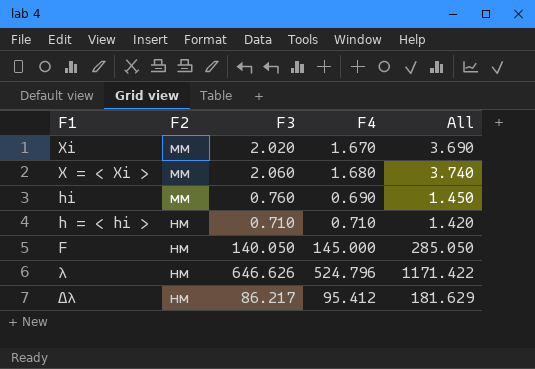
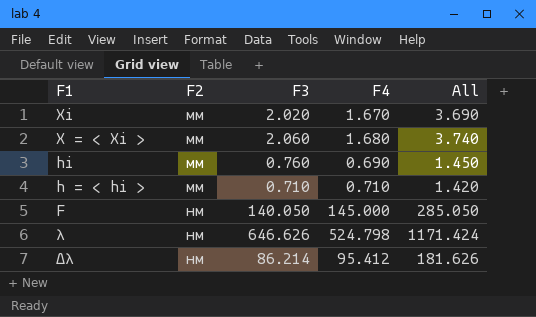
h = < hi > | F2: нм -> мм
λ | F4: 524.796 -> 524.798
λ | All: 1171.422 -> 1171.424
Δλ | F3: 86.217 -> 86.214
Δλ | All: 181.629 -> 181.626

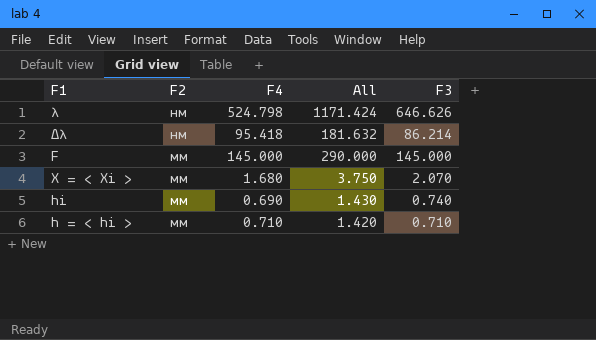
row order: F2 ascending -> F2 descending
column F3 | position: 3 -> 5
row Xi: мм | 2.020 | 1.670 | 3.690 -> none
Δλ | F4: 95.412 -> 95.418
Δλ | All: 181.626 -> 181.632
F | F2: нм -> мм
F | All: 285.050 -> 290.000
F | F3: 140.050 -> 145.000
X = < Xi > | All: 3.740 -> 3.750
X = < Xi > | F3: 2.060 -> 2.070
hi | All: 1.450 -> 1.430
hi | F3: 0.760 -> 0.740

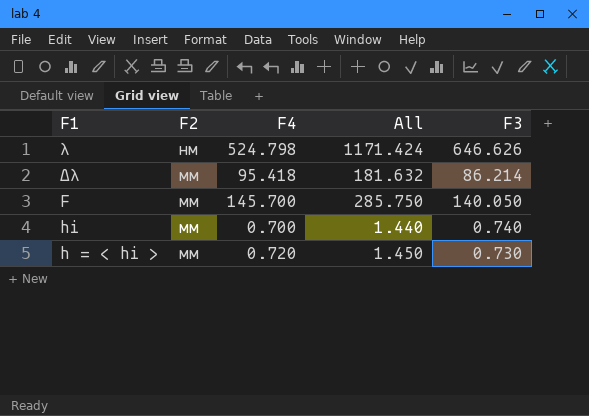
row X = < Xi >: мм | 1.680 | 3.750 | 2.070 -> none
Δλ | F2: нм -> мм
F | F4: 145.000 -> 145.700
F | All: 290.000 -> 285.750
F | F3: 145.000 -> 140.050
hi | F4: 0.690 -> 0.700
hi | All: 1.430 -> 1.440
h = < hi > | F4: 0.710 -> 0.720
h = < hi > | All: 1.420 -> 1.450
h = < hi > | F3: 0.710 -> 0.730

